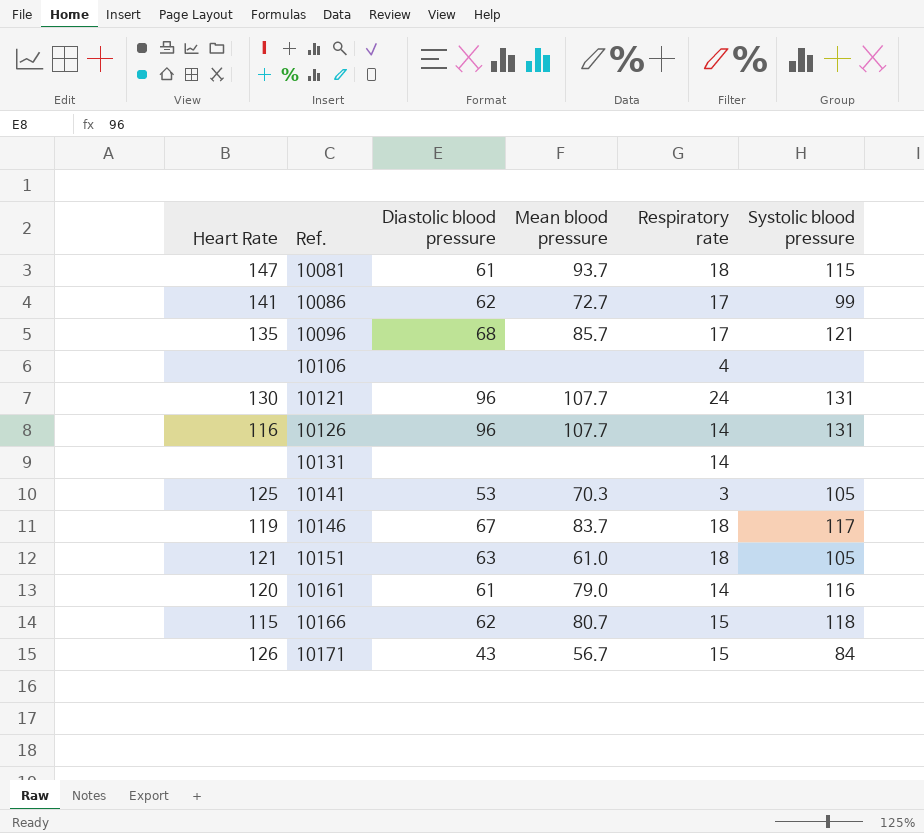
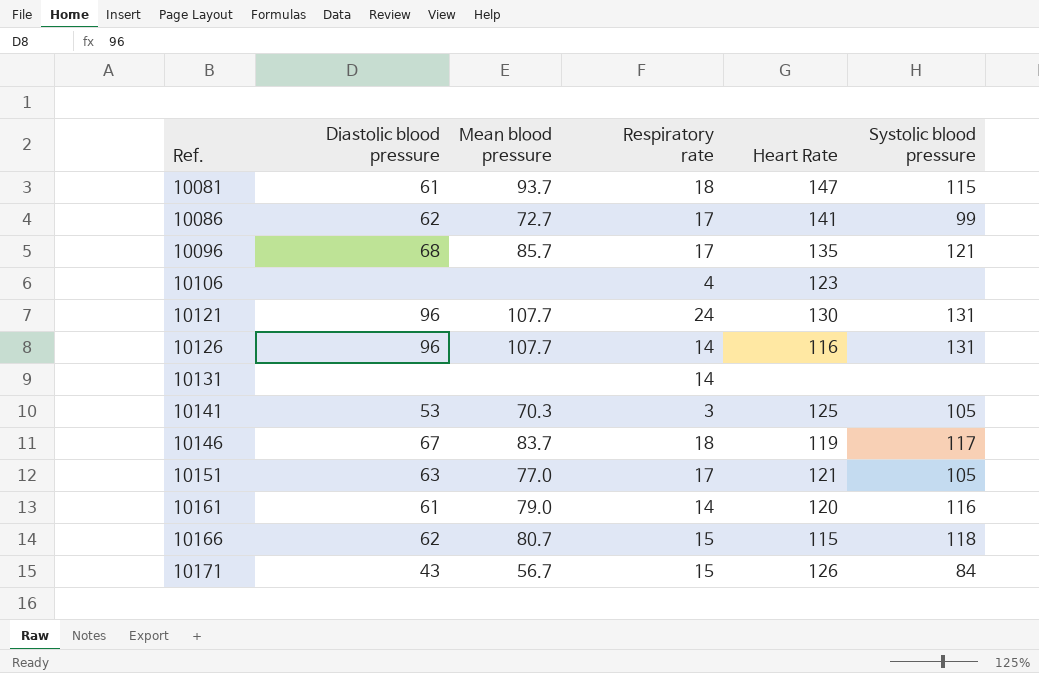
column Heart Rate | position: 1 -> 5
10106 | Heart Rate: none -> 123
10151 | Mean blood pressure: 61.0 -> 77.0
10151 | Respiratory rate: 18 -> 17

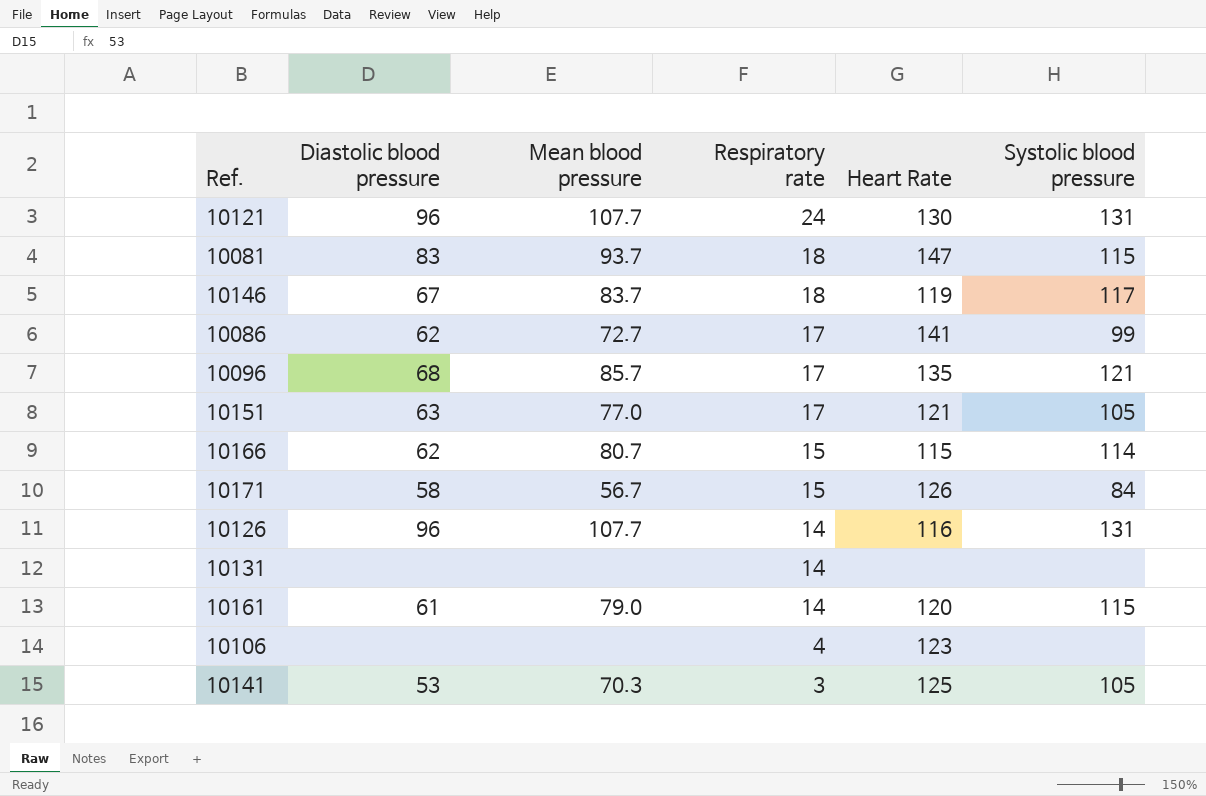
row order: Ref. ascending -> Respiratory rate descending
10081 | Diastolic blood pressure: 61 -> 83
10166 | Systolic blood pressure: 118 -> 114
10171 | Diastolic blood pressure: 43 -> 58
10161 | Systolic blood pressure: 116 -> 115

